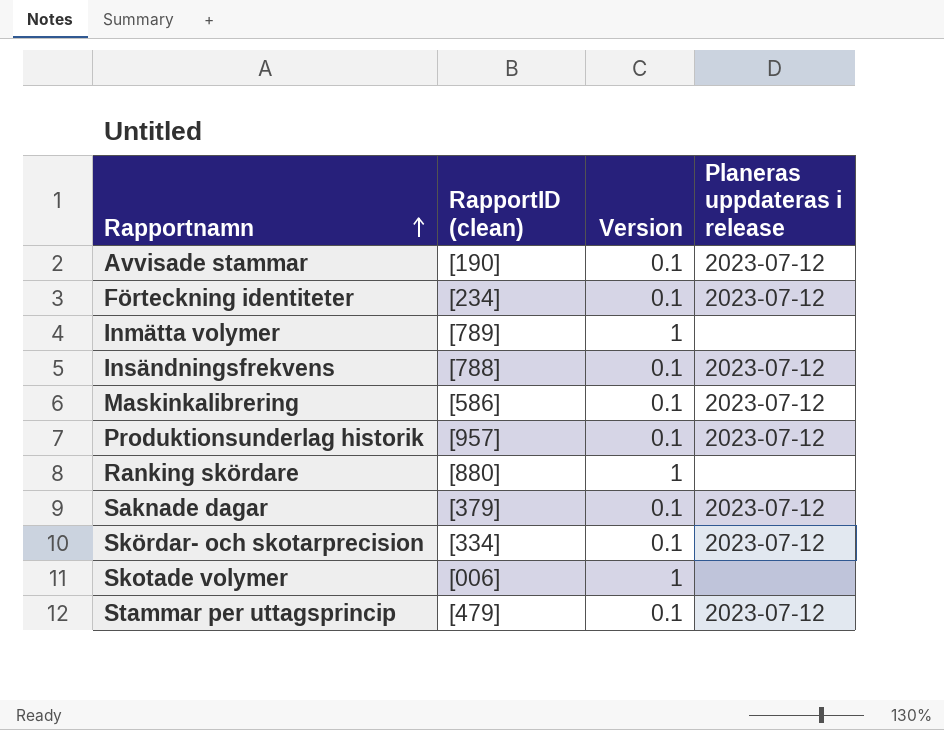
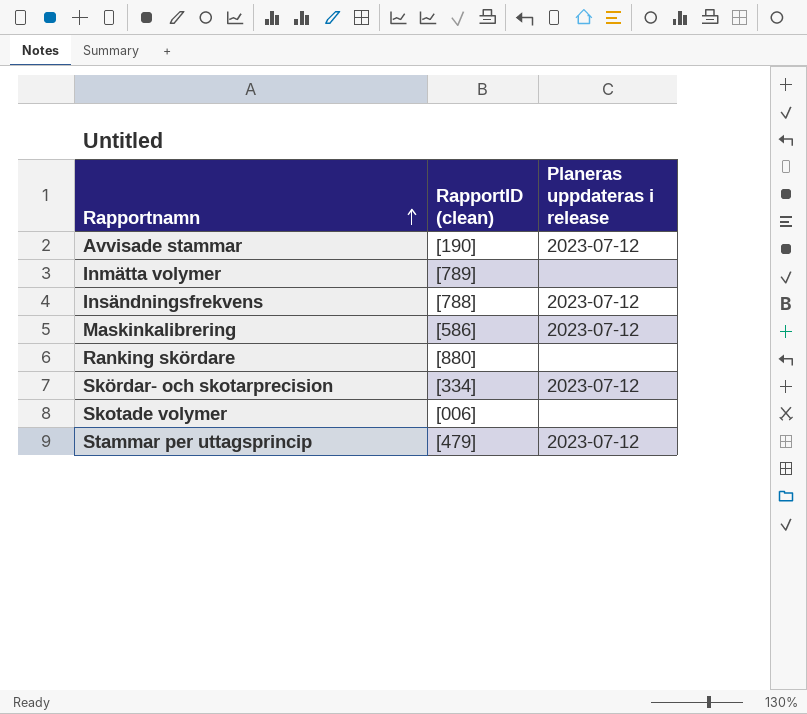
column Version | position: 3 -> none
row Förteckning identiteter: [234] | 0.1 | 2023-07-12 -> none
row Produktionsunderlag historik: [957] | 0.1 | 2023-07-12 -> none
row Saknade dagar: [379] | 0.1 | 2023-07-12 -> none

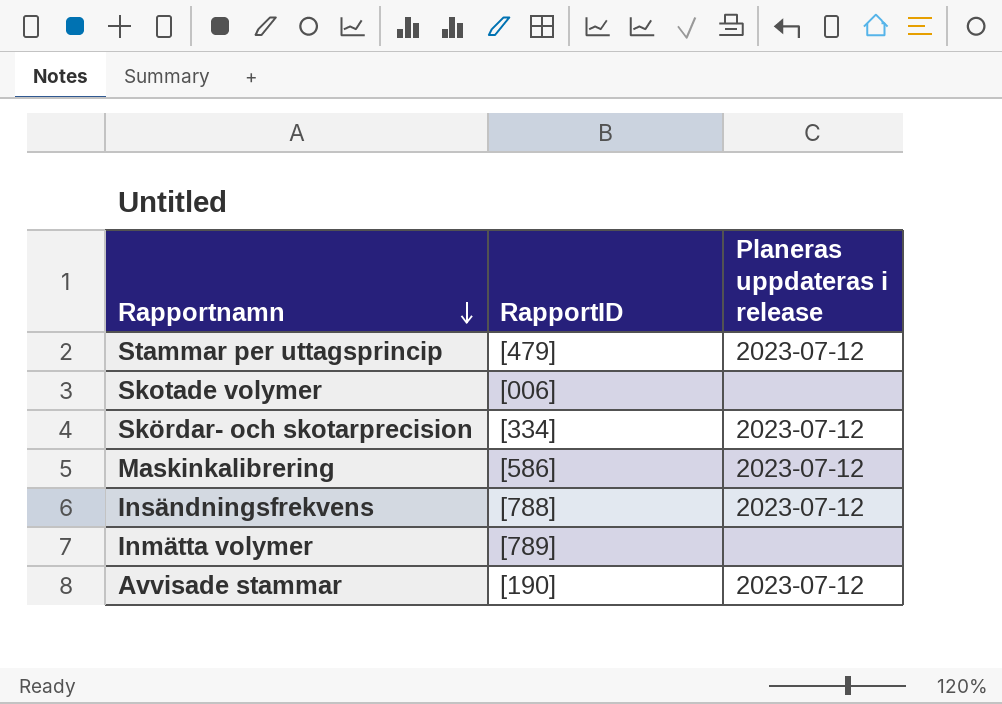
row order: Rapportnamn ascending -> Rapportnamn descending
column name: RapportID (clean) -> RapportID
row Ranking skördare: [880] | none -> none

